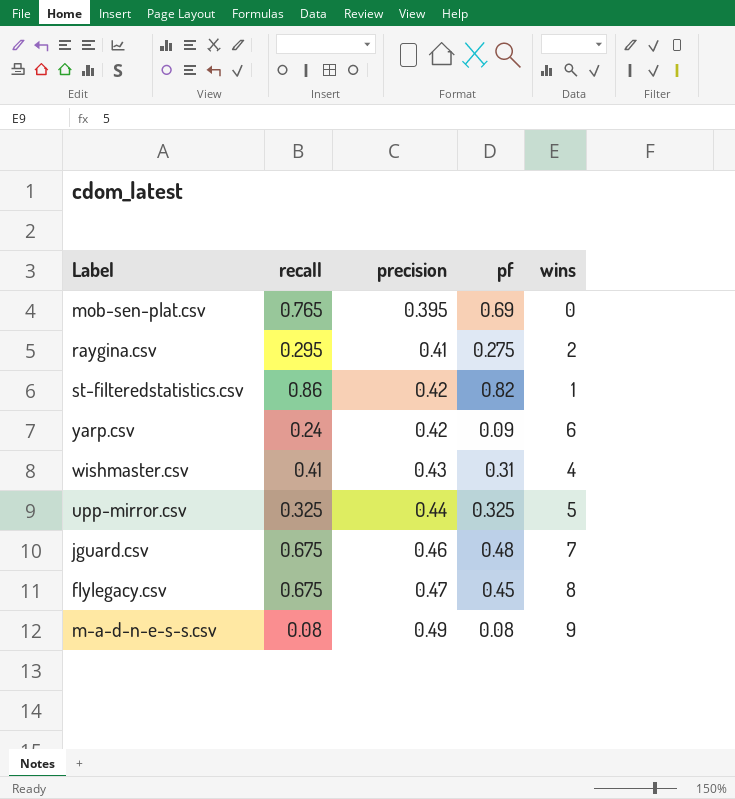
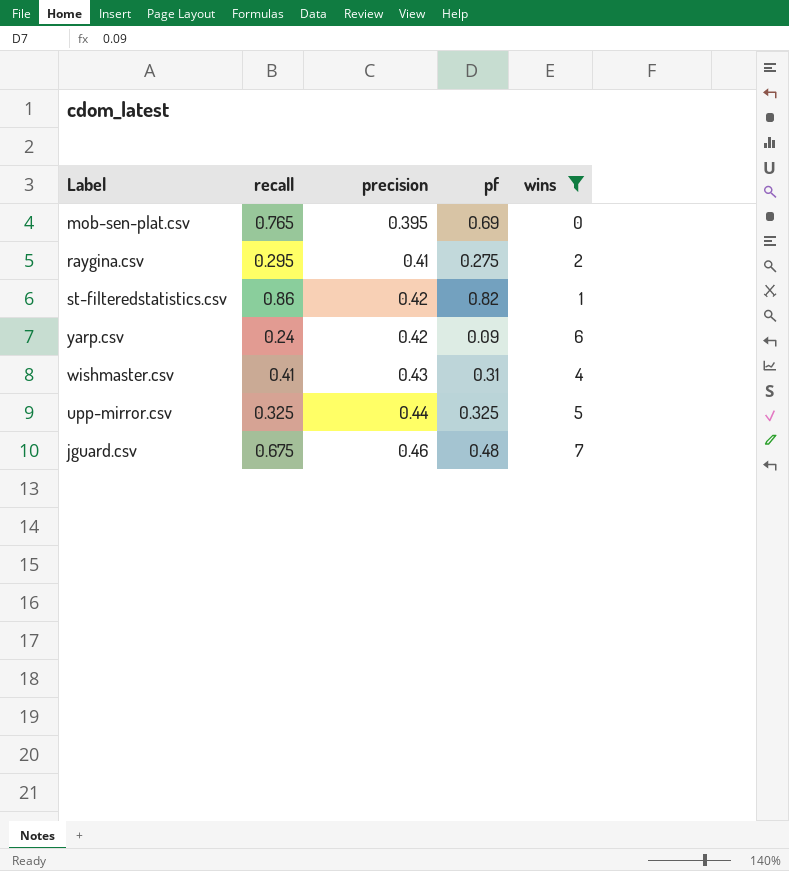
filter: none -> wins <= 7

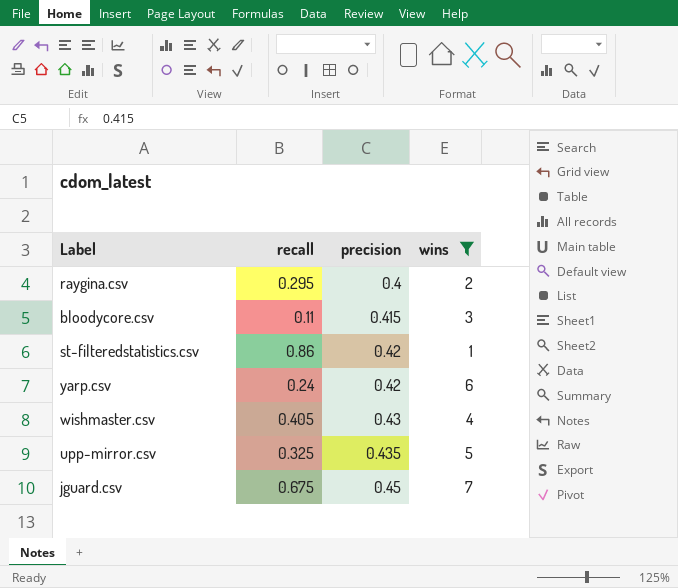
column pf | position: 4 -> none
row mob-sen-plat.csv: 0.765 | 0.395 | 0.69 | 0 -> none
raygina.csv | precision: 0.41 -> 0.4
row bloodycore.csv: none -> 0.11 | 0.415 | 3
wishmaster.csv | recall: 0.41 -> 0.405
upp-mirror.csv | precision: 0.44 -> 0.435
jguard.csv | precision: 0.46 -> 0.45

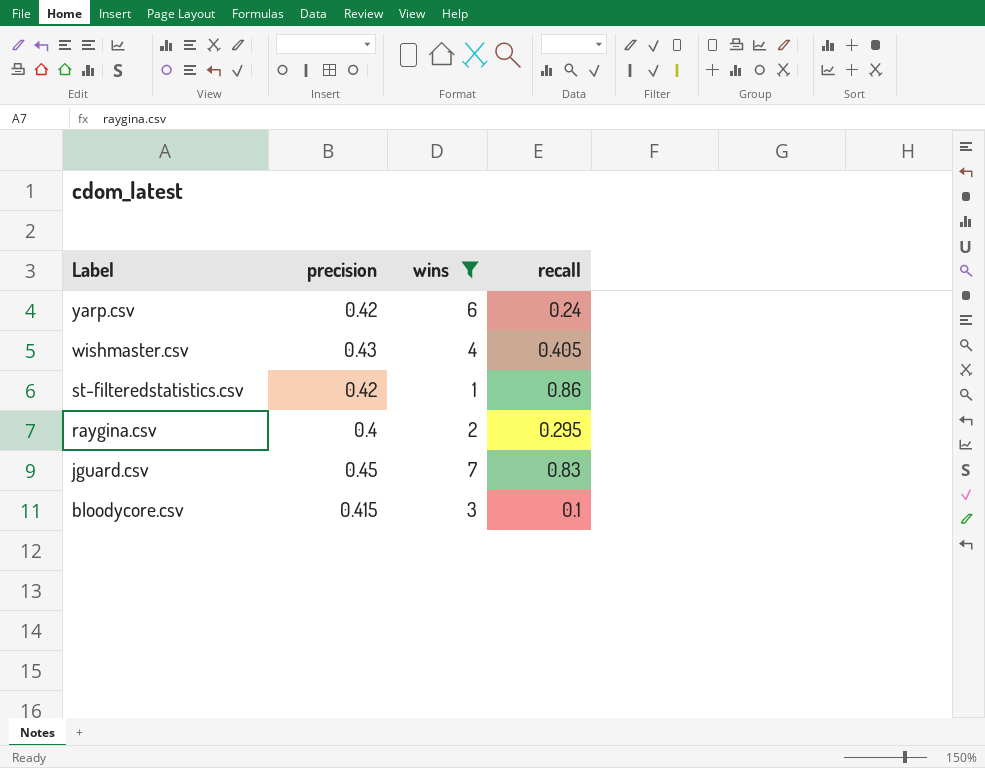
row order: precision ascending -> Label descending
column recall | position: 2 -> 4
row upp-mirror.csv: 0.325 | 0.435 | 5 -> none
jguard.csv | recall: 0.675 -> 0.83
bloodycore.csv | recall: 0.11 -> 0.1

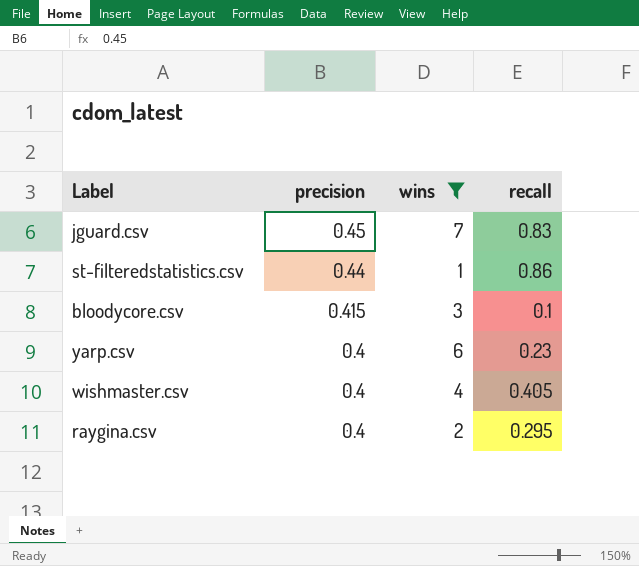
row order: Label descending -> precision descending
st-filteredstatistics.csv | precision: 0.42 -> 0.44
yarp.csv | precision: 0.42 -> 0.4
yarp.csv | recall: 0.24 -> 0.23
wishmaster.csv | precision: 0.43 -> 0.4

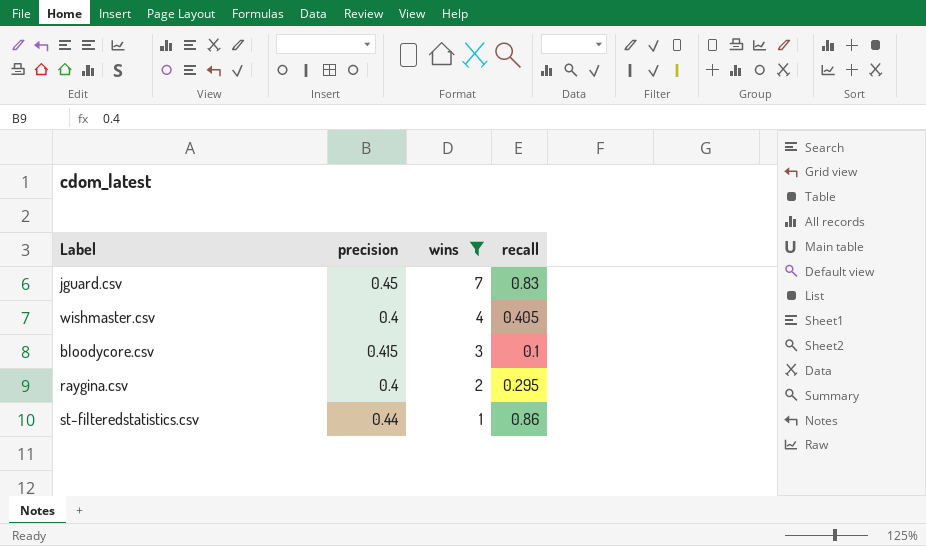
row order: precision descending -> wins descending
row yarp.csv: 0.4 | 6 | 0.23 -> none

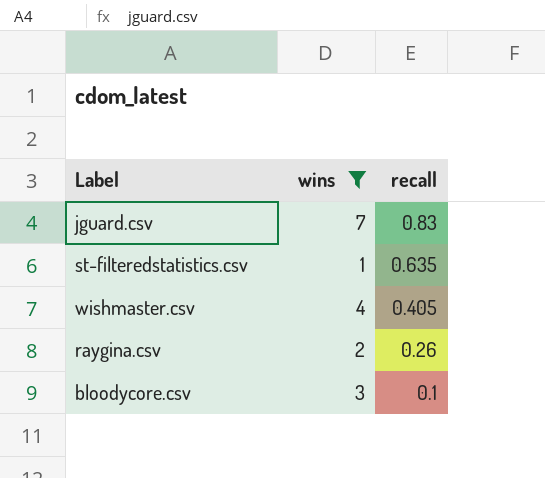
row order: wins descending -> recall descending
column precision | position: 2 -> none
st-filteredstatistics.csv | recall: 0.86 -> 0.635
raygina.csv | recall: 0.295 -> 0.26

